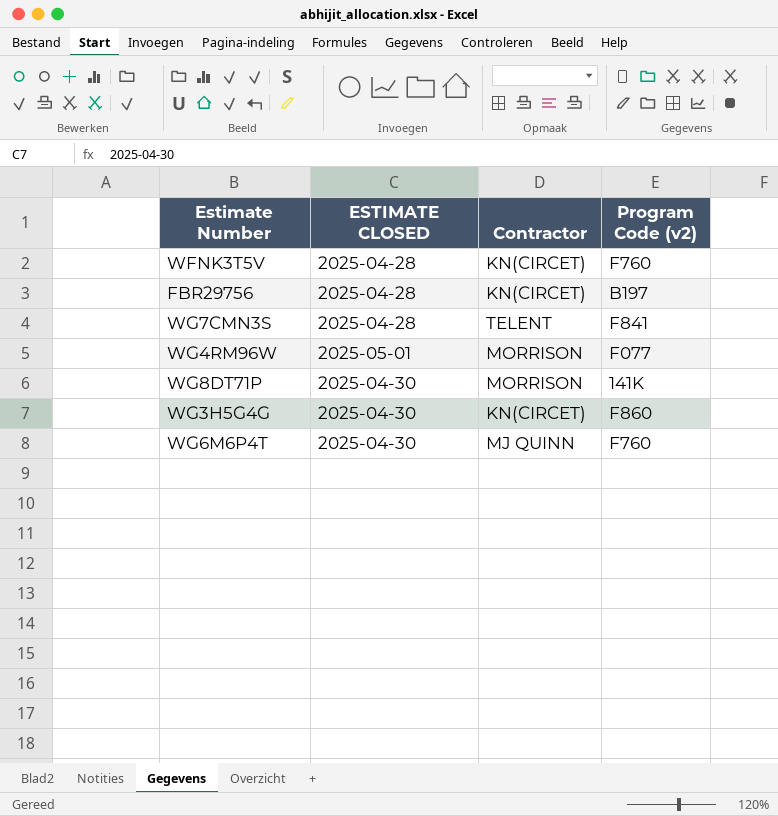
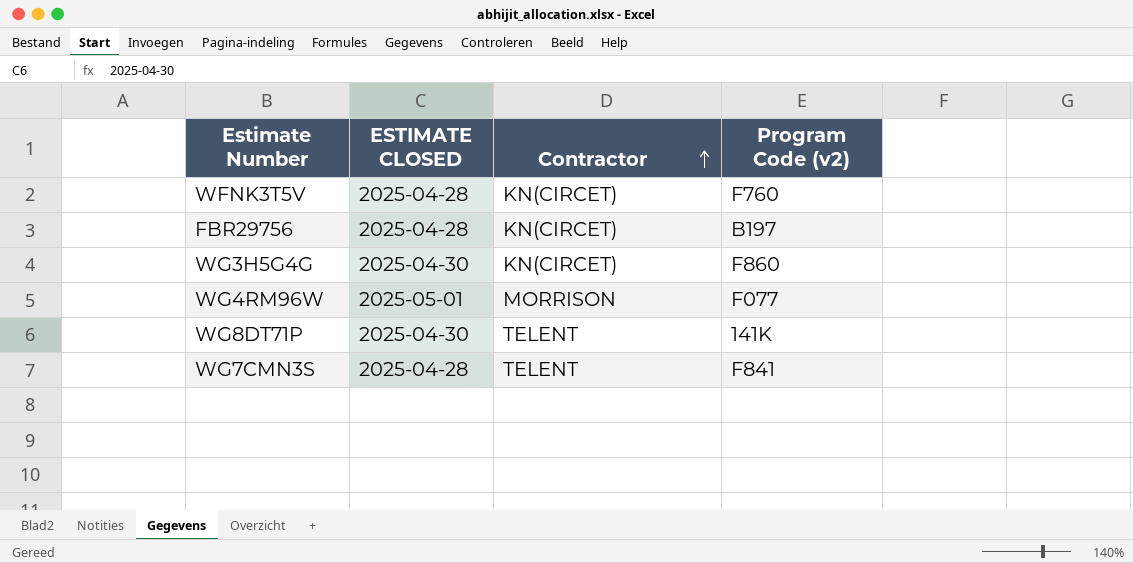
row order: none -> Contractor ascending
row WG6M6P4T: 2025-04-30 | MJ QUINN | F760 -> none
WG8DT71P | Contractor: MORRISON -> TELENT

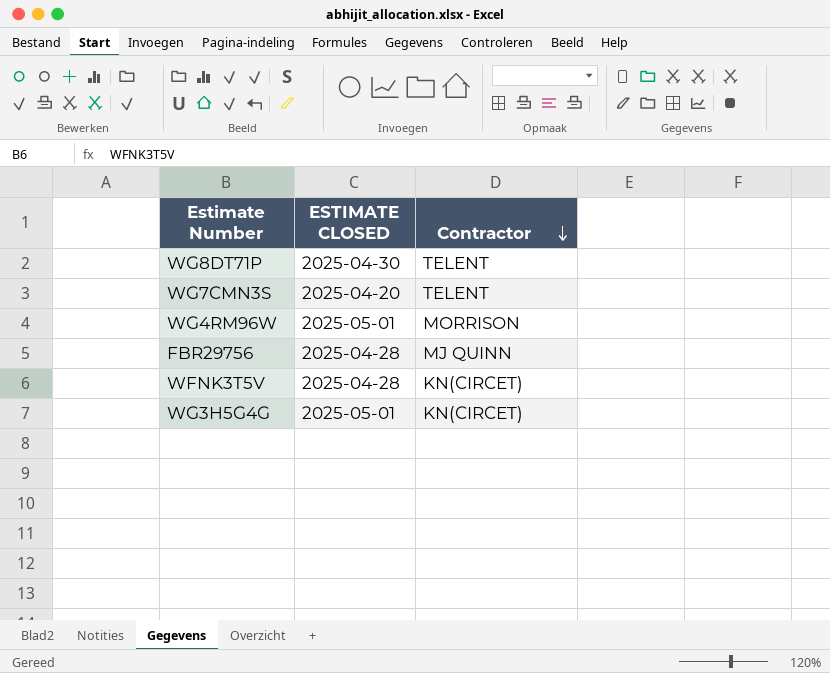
row order: Contractor ascending -> Contractor descending
column Program Code (v2) | position: 4 -> none
WG7CMN3S | ESTIMATE CLOSED: 2025-04-28 -> 2025-04-20
FBR29756 | Contractor: KN(CIRCET) -> MJ QUINN
WG3H5G4G | ESTIMATE CLOSED: 2025-04-30 -> 2025-05-01

